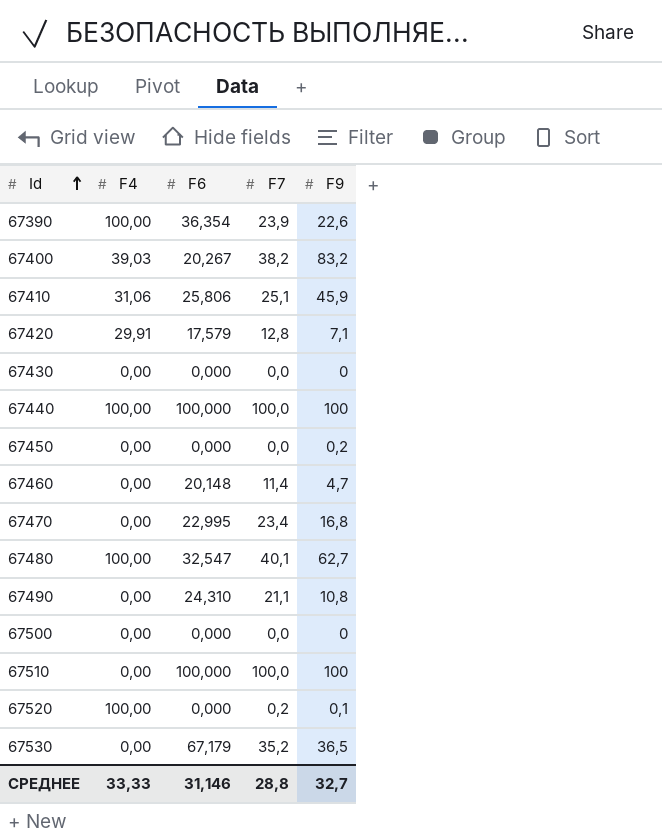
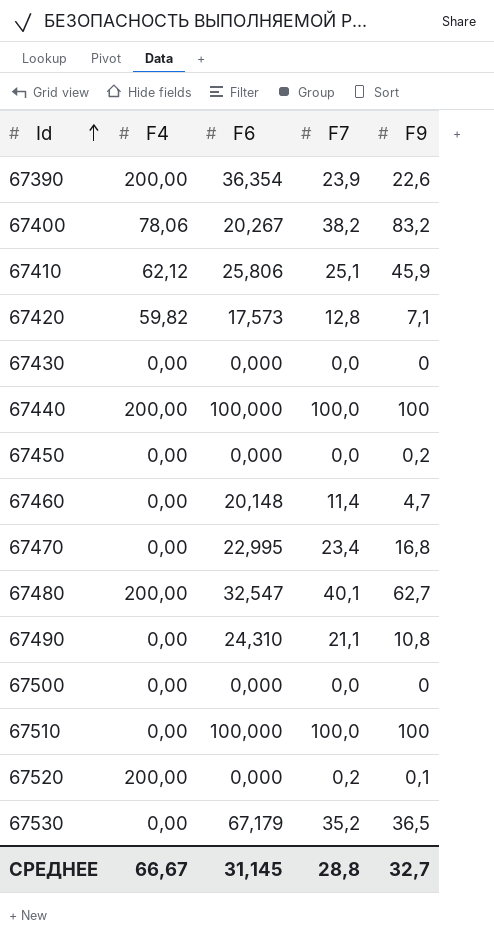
67390 | F4: 100,00 -> 200,00
67400 | F4: 39,03 -> 78,06
67410 | F4: 31,06 -> 62,12
67420 | F4: 29,91 -> 59,82
67420 | F6: 17,579 -> 17,573
67440 | F4: 100,00 -> 200,00
67480 | F4: 100,00 -> 200,00
67520 | F4: 100,00 -> 200,00
СРЕДНЕЕ | F4: 33,33 -> 66,67
СРЕДНЕЕ | F6: 31,146 -> 31,145

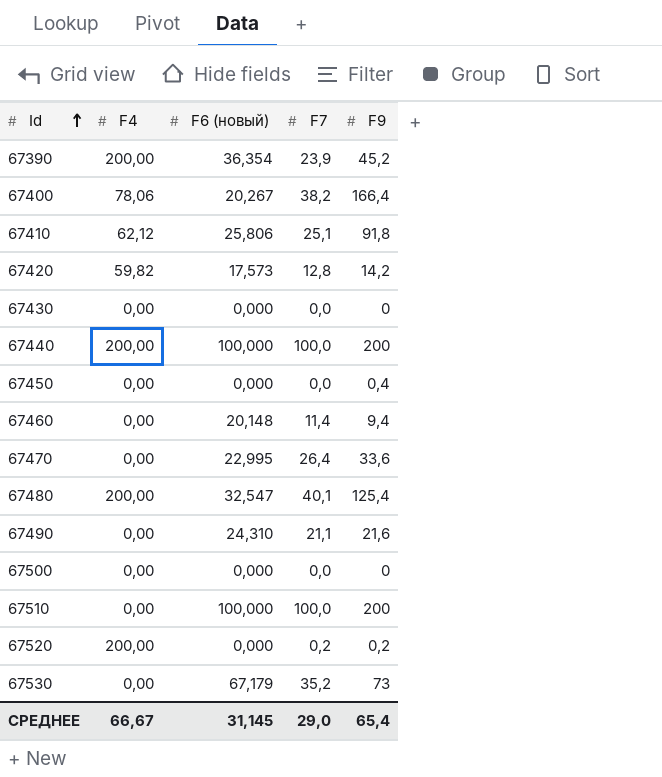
column name: F6 -> F6 (новый)
67390 | F9: 22,6 -> 45,2
67400 | F9: 83,2 -> 166,4
67410 | F9: 45,9 -> 91,8
67420 | F9: 7,1 -> 14,2
67440 | F9: 100 -> 200
67450 | F9: 0,2 -> 0,4
67460 | F9: 4,7 -> 9,4
67470 | F7: 23,4 -> 26,4
67470 | F9: 16,8 -> 33,6
67480 | F9: 62,7 -> 125,4
67490 | F9: 10,8 -> 21,6
67510 | F9: 100 -> 200
67520 | F9: 0,1 -> 0,2
67530 | F9: 36,5 -> 73
СРЕДНЕЕ | F7: 28,8 -> 29,0
СРЕДНЕЕ | F9: 32,7 -> 65,4

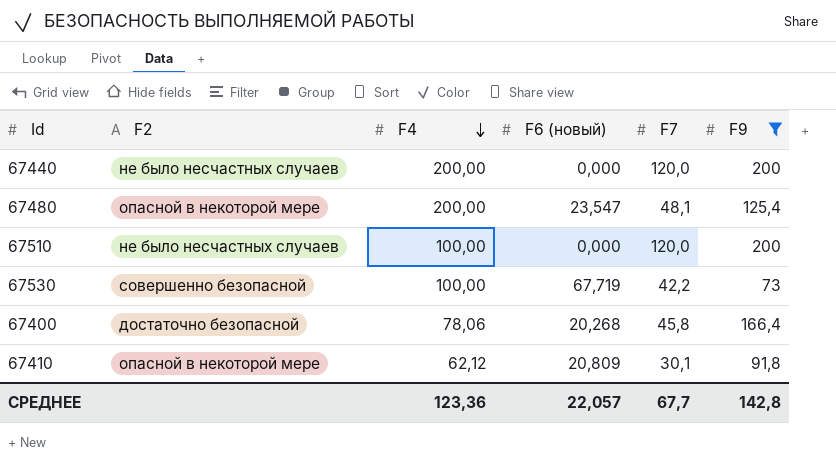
filter: none -> F9 >= 73
row order: Id ascending -> F4 descending
column F2 | position: none -> 2
67440 | F6 (новый): 100,000 -> 0,000
67440 | F7: 100,0 -> 120,0
67480 | F6 (новый): 32,547 -> 23,547
67480 | F7: 40,1 -> 48,1
67510 | F4: 0,00 -> 100,00
67510 | F6 (новый): 100,000 -> 0,000
67510 | F7: 100,0 -> 120,0
67530 | F4: 0,00 -> 100,00
67530 | F6 (новый): 67,179 -> 67,719
67530 | F7: 35,2 -> 42,2
67400 | F6 (новый): 20,267 -> 20,268
67400 | F7: 38,2 -> 45,8
67410 | F6 (новый): 25,806 -> 20,809
67410 | F7: 25,1 -> 30,1
СРЕДНЕЕ | F4: 66,67 -> 123,36
СРЕДНЕЕ | F6 (новый): 31,145 -> 22,057
СРЕДНЕЕ | F7: 29,0 -> 67,7
СРЕДНЕЕ | F9: 65,4 -> 142,8

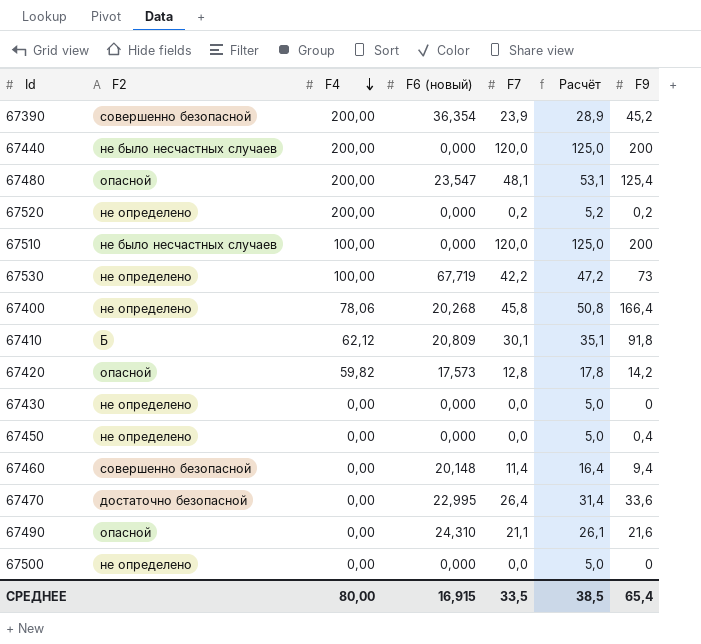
filter: F9 >= 73 -> none
column Расчёт | formula: none -> [F7] + 5
67480 | F2: опасной в некоторой мере -> опасной
67530 | F2: совершенно безопасной -> не определено
67400 | F2: достаточно безопасной -> не определено
67410 | F2: опасной в некоторой мере -> Б
СРЕДНЕЕ | F4: 123,36 -> 80,00
СРЕДНЕЕ | F6 (новый): 22,057 -> 16,915
СРЕДНЕЕ | F7: 67,7 -> 33,5
СРЕДНЕЕ | F9: 142,8 -> 65,4

